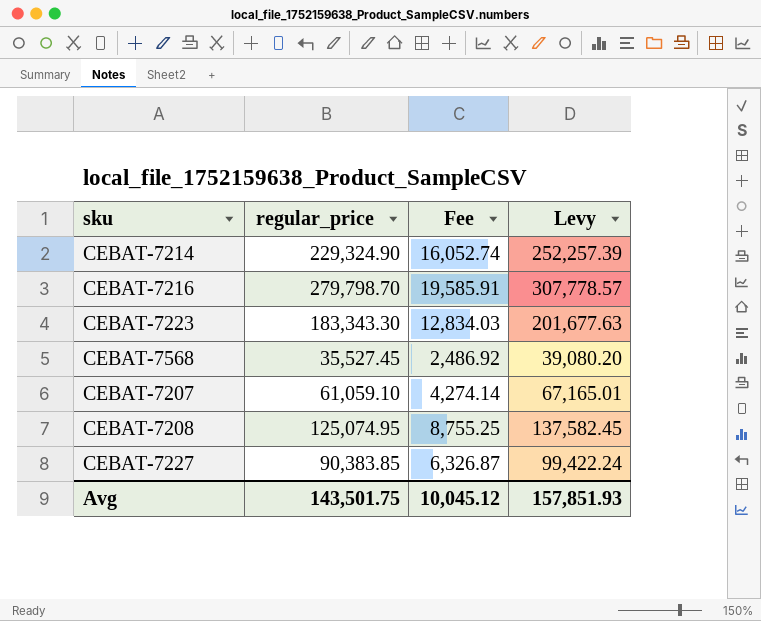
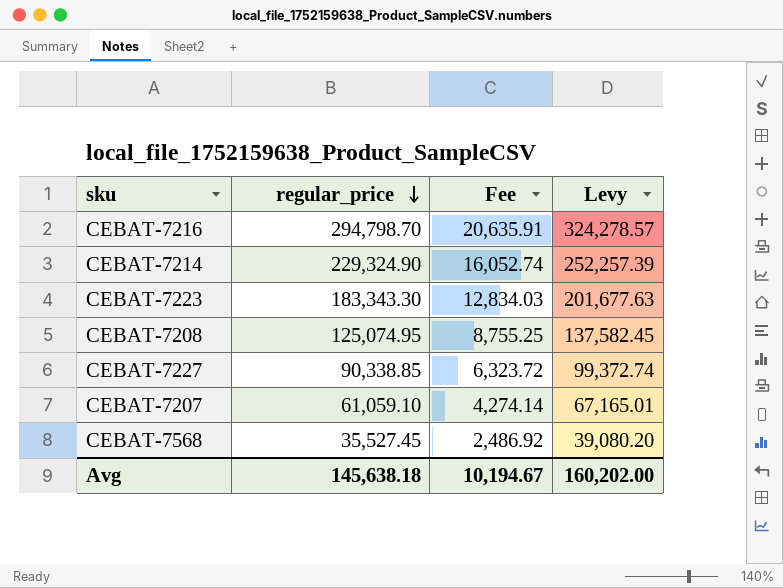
row order: none -> regular_price descending
CEBAT-7216 | regular_price: 279,798.70 -> 294,798.70
CEBAT-7216 | Fee: 19,585.91 -> 20,635.91
CEBAT-7216 | Levy: 307,778.57 -> 324,278.57
CEBAT-7227 | regular_price: 90,383.85 -> 90,338.85
CEBAT-7227 | Fee: 6,326.87 -> 6,323.72
CEBAT-7227 | Levy: 99,422.24 -> 99,372.74
Avg | regular_price: 143,501.75 -> 145,638.18
Avg | Fee: 10,045.12 -> 10,194.67
Avg | Levy: 157,851.93 -> 160,202.00

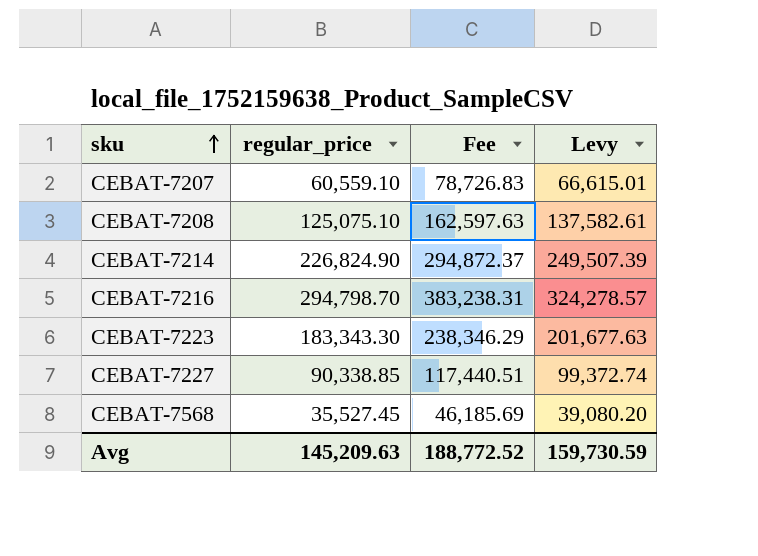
row order: regular_price descending -> sku ascending
column Fee | formula: [regular_price] * 0.07 -> [regular_price] * 1.3
CEBAT-7207 | regular_price: 61,059.10 -> 60,559.10
CEBAT-7207 | Levy: 67,165.01 -> 66,615.01
CEBAT-7208 | regular_price: 125,074.95 -> 125,075.10
CEBAT-7208 | Levy: 137,582.45 -> 137,582.61
CEBAT-7214 | regular_price: 229,324.90 -> 226,824.90
CEBAT-7214 | Levy: 252,257.39 -> 249,507.39
Avg | regular_price: 145,638.18 -> 145,209.63
Avg | Fee: 10,194.67 -> 188,772.52
Avg | Levy: 160,202.00 -> 159,730.59

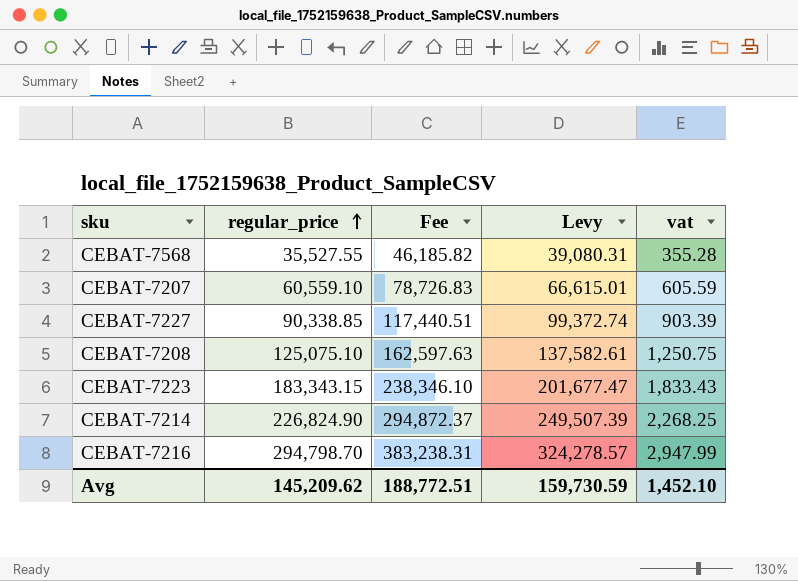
row order: sku ascending -> regular_price ascending
column vat | formula: none -> [regular_price] * 0.01
CEBAT-7568 | regular_price: 35,527.45 -> 35,527.55
CEBAT-7568 | Fee: 46,185.69 -> 46,185.82
CEBAT-7568 | Levy: 39,080.20 -> 39,080.31
CEBAT-7223 | regular_price: 183,343.30 -> 183,343.15
CEBAT-7223 | Fee: 238,346.29 -> 238,346.10
CEBAT-7223 | Levy: 201,677.63 -> 201,677.47
Avg | regular_price: 145,209.63 -> 145,209.62
Avg | Fee: 188,772.52 -> 188,772.51

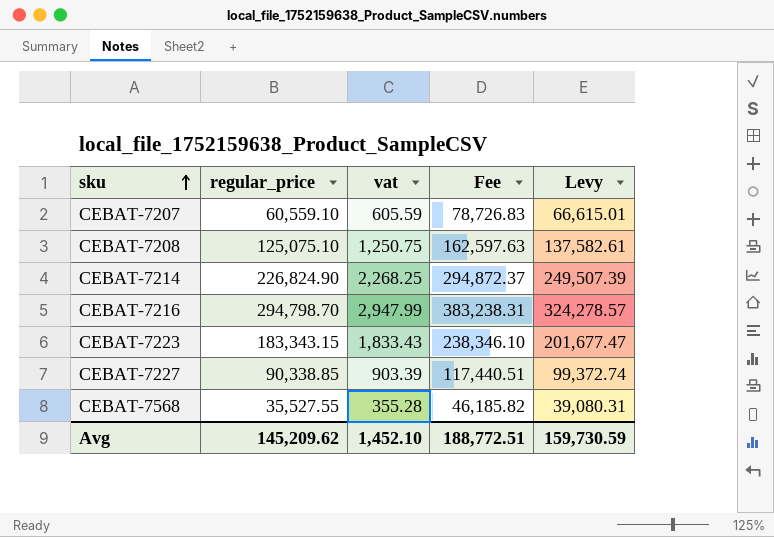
row order: regular_price ascending -> sku ascending
column vat | position: 5 -> 3

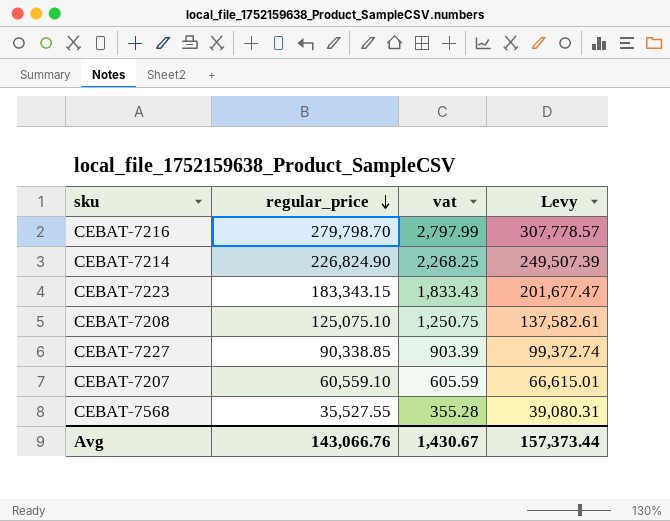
row order: sku ascending -> regular_price descending
column Fee | formula: [regular_price] * 1.3 -> none
CEBAT-7216 | regular_price: 294,798.70 -> 279,798.70
CEBAT-7216 | vat: 2,947.99 -> 2,797.99
CEBAT-7216 | Levy: 324,278.57 -> 307,778.57
Avg | regular_price: 145,209.62 -> 143,066.76
Avg | vat: 1,452.10 -> 1,430.67
Avg | Levy: 159,730.59 -> 157,373.44

